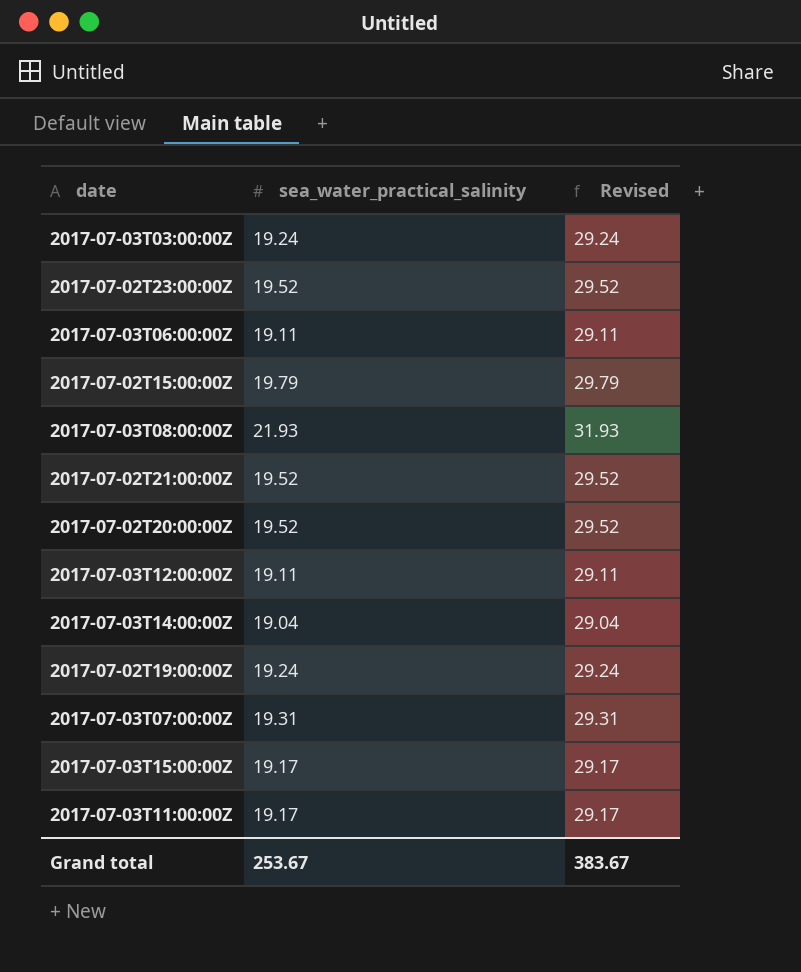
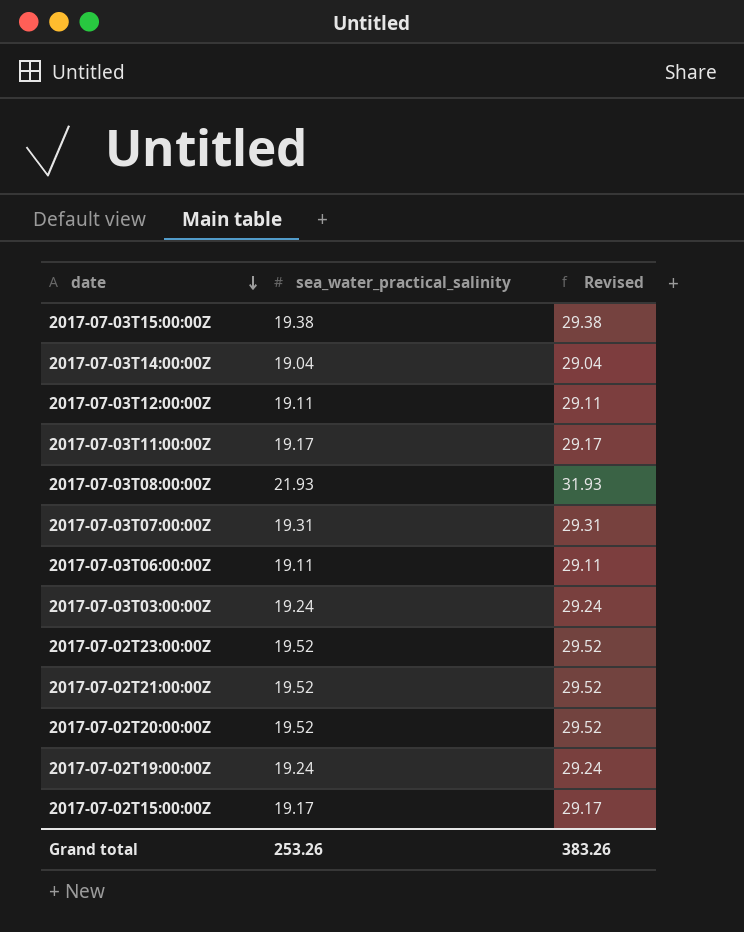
row order: none -> date descending
2017-07-03T15:00:00Z | sea_water_practical_salinity: 19.17 -> 19.38
2017-07-03T15:00:00Z | Revised: 29.17 -> 29.38
2017-07-02T15:00:00Z | sea_water_practical_salinity: 19.79 -> 19.17
2017-07-02T15:00:00Z | Revised: 29.79 -> 29.17
Grand total | sea_water_practical_salinity: 253.67 -> 253.26
Grand total | Revised: 383.67 -> 383.26

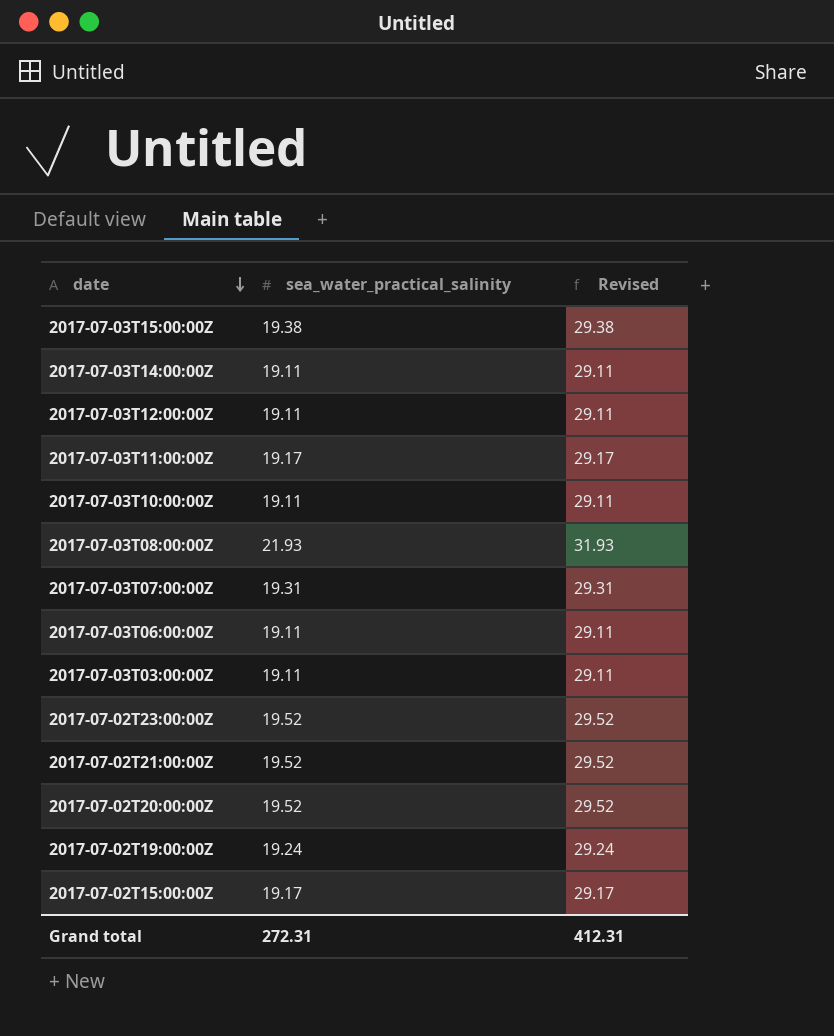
2017-07-03T14:00:00Z | sea_water_practical_salinity: 19.04 -> 19.11
2017-07-03T14:00:00Z | Revised: 29.04 -> 29.11
row 2017-07-03T10:00:00Z: none -> 19.11 | 29.11
2017-07-03T03:00:00Z | sea_water_practical_salinity: 19.24 -> 19.11
2017-07-03T03:00:00Z | Revised: 29.24 -> 29.11
Grand total | sea_water_practical_salinity: 253.26 -> 272.31
Grand total | Revised: 383.26 -> 412.31

